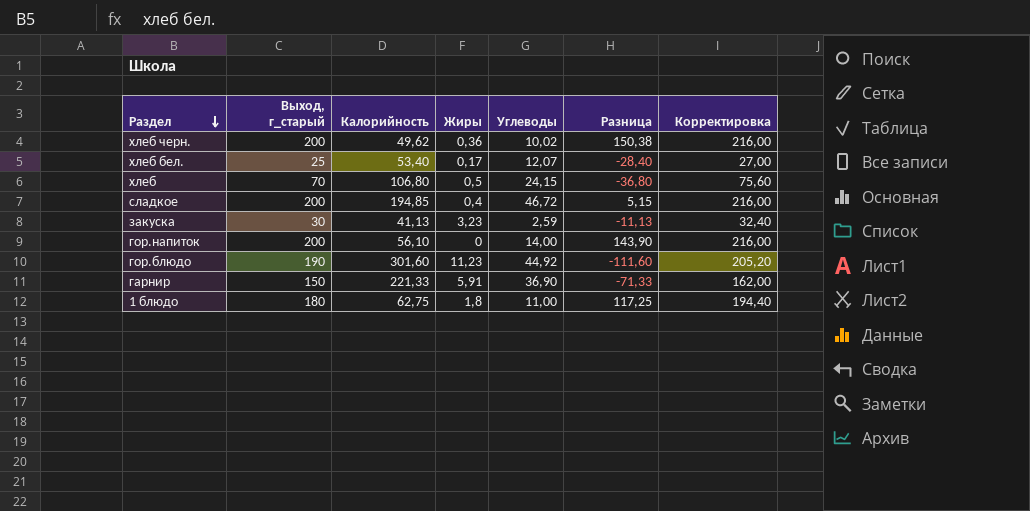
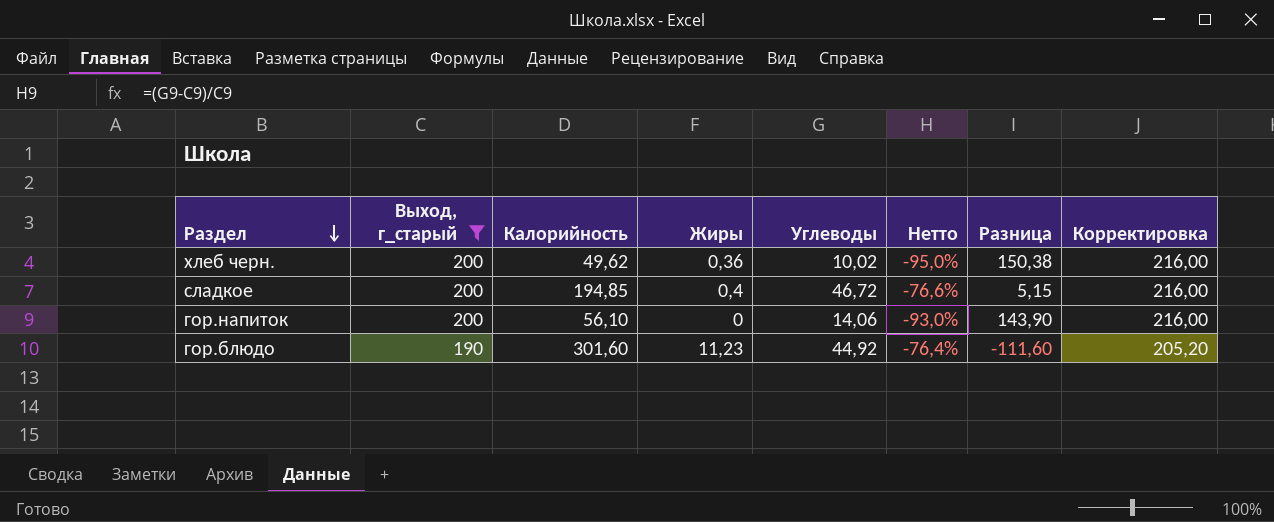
filter: none -> Выход, г_старый >= 190
column Нетто | formula: none -> ([Углеводы] - [Выход, г_старый]) / [Выход, г_старый]
гор.напиток | Углеводы: 14,00 -> 14,06

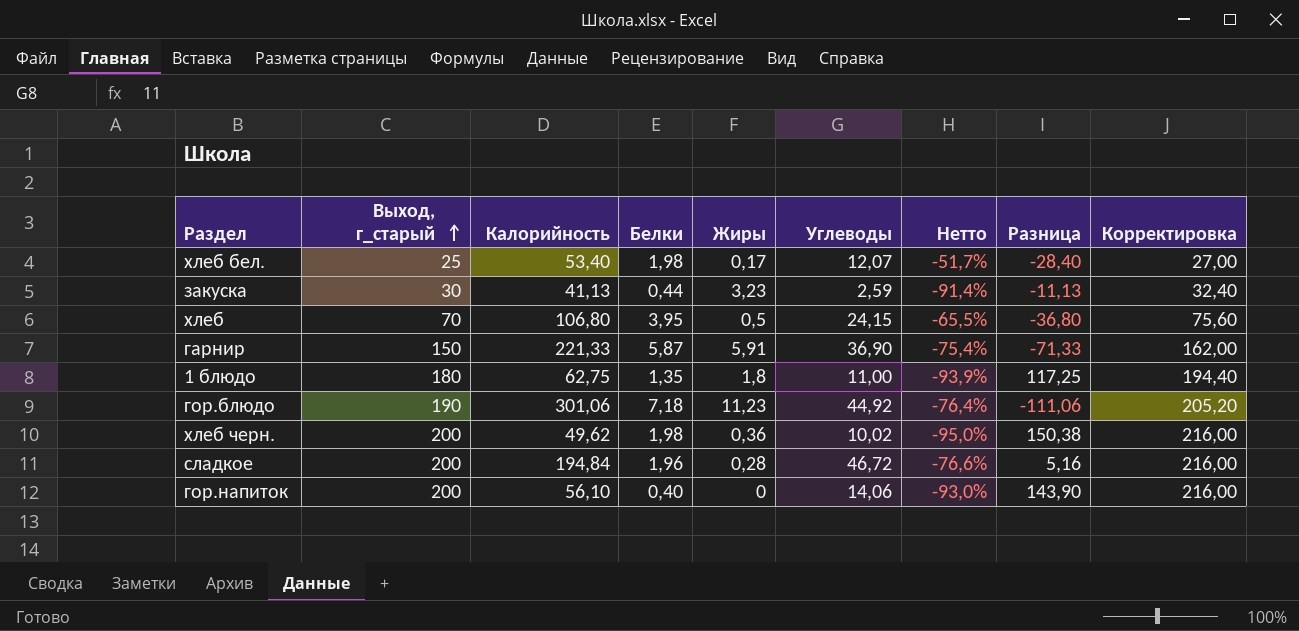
filter: Выход, г_старый >= 190 -> none
row order: Раздел descending -> Выход, г_старый ascending
column Белки | position: none -> 4
гор.блюдо | Калорийность: 301,60 -> 301,06
гор.блюдо | Разница: -111,60 -> -111,06
сладкое | Калорийность: 194,85 -> 194,84
сладкое | Жиры: 0,4 -> 0,28
сладкое | Разница: 5,15 -> 5,16

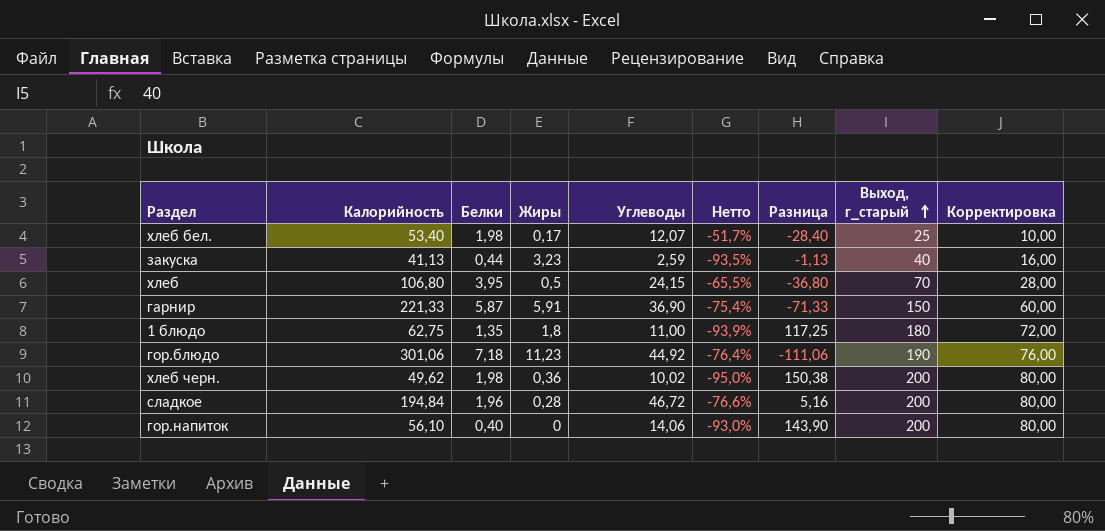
column Выход, г_старый | position: 2 -> 8
column Корректировка | formula: [Выход, г_старый] * 1,08 -> [Выход, г_старый] * 0,4
закуска | Нетто: -91,4% -> -93,5%
закуска | Разница: -11,13 -> -1,13
закуска | Выход, г_старый: 30 -> 40

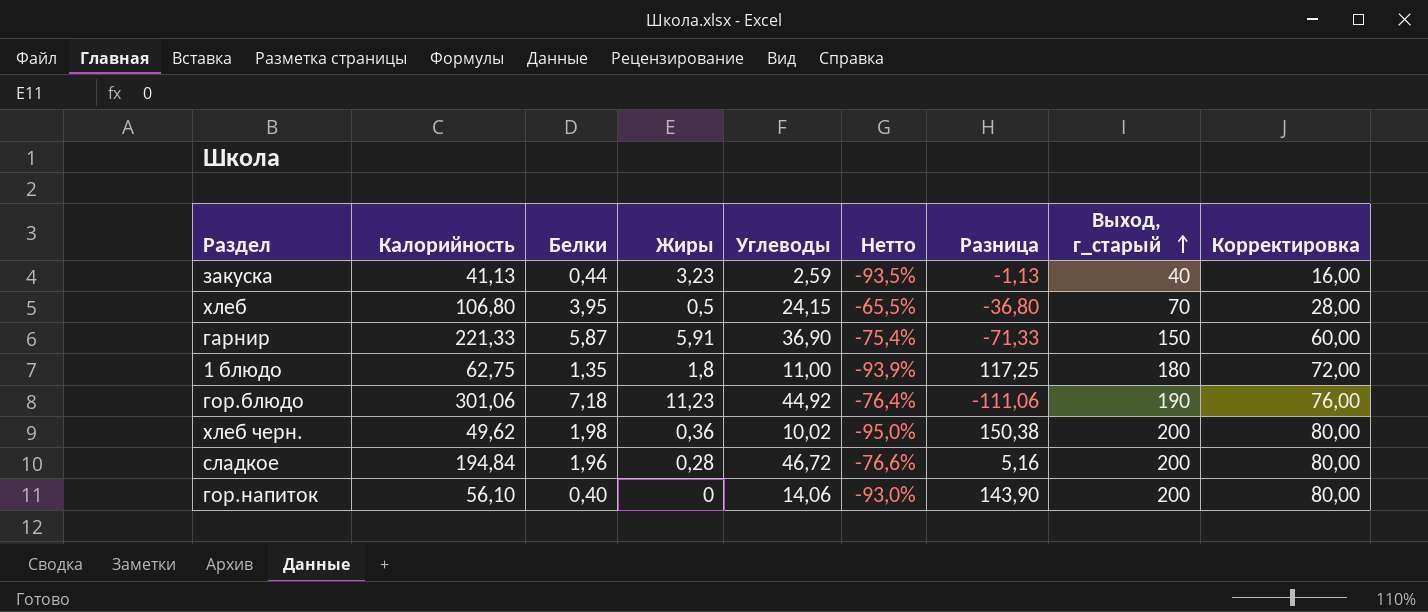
row хлеб бел.: 53,40 | 1,98 | 0,17 | 12,07 | -51,7% | -28,40 | 25 | 10,00 -> none

